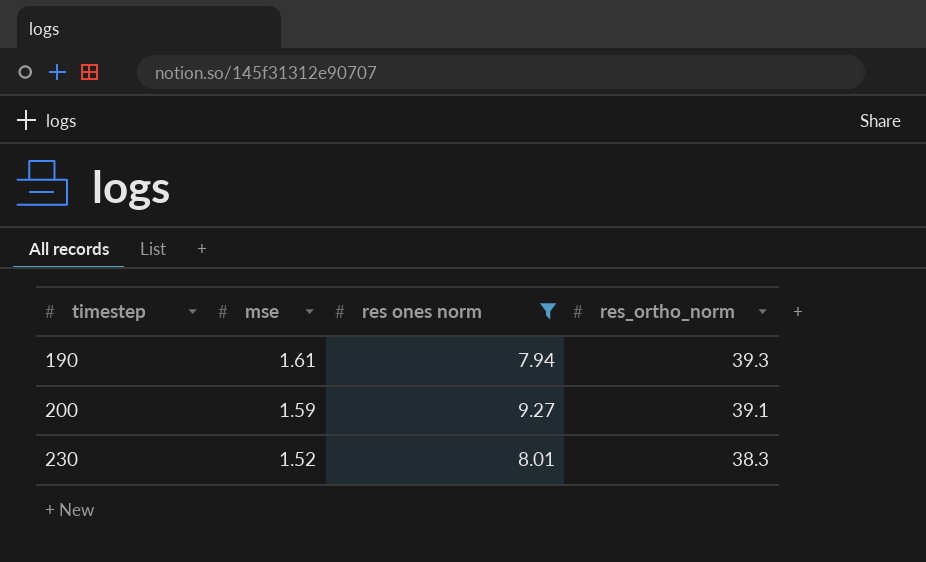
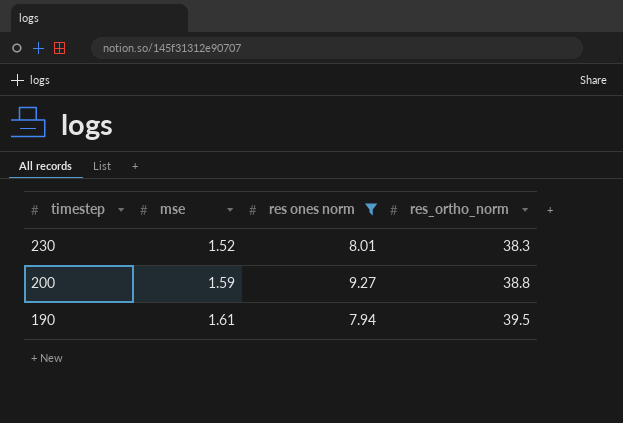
row order: timestep ascending -> timestep descending
200 | res_ortho_norm: 39.1 -> 38.8
190 | res_ortho_norm: 39.3 -> 39.5

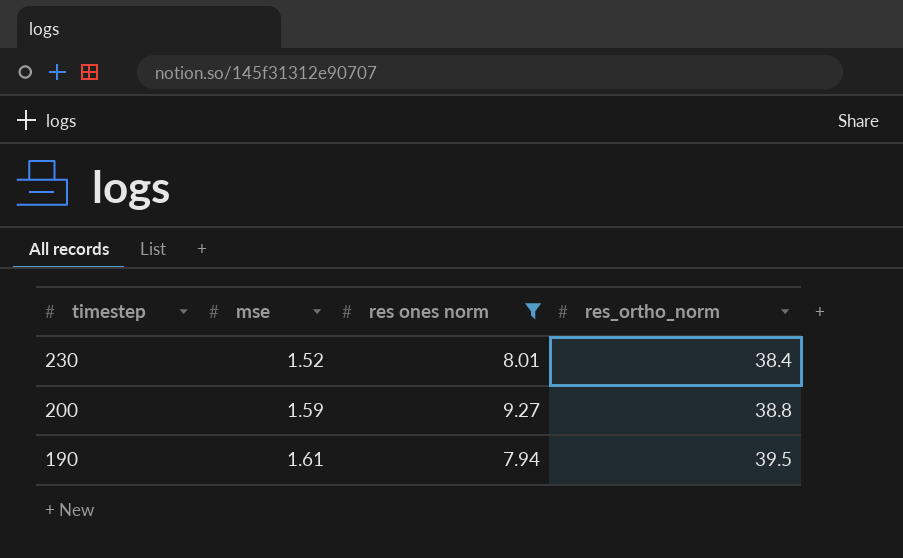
230 | res_ortho_norm: 38.3 -> 38.4

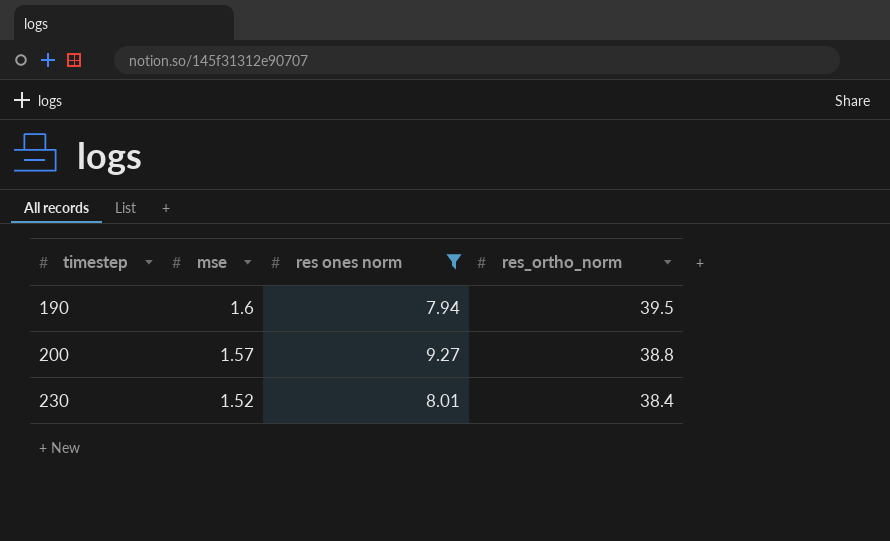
row order: timestep descending -> timestep ascending
190 | mse: 1.61 -> 1.6
200 | mse: 1.59 -> 1.57

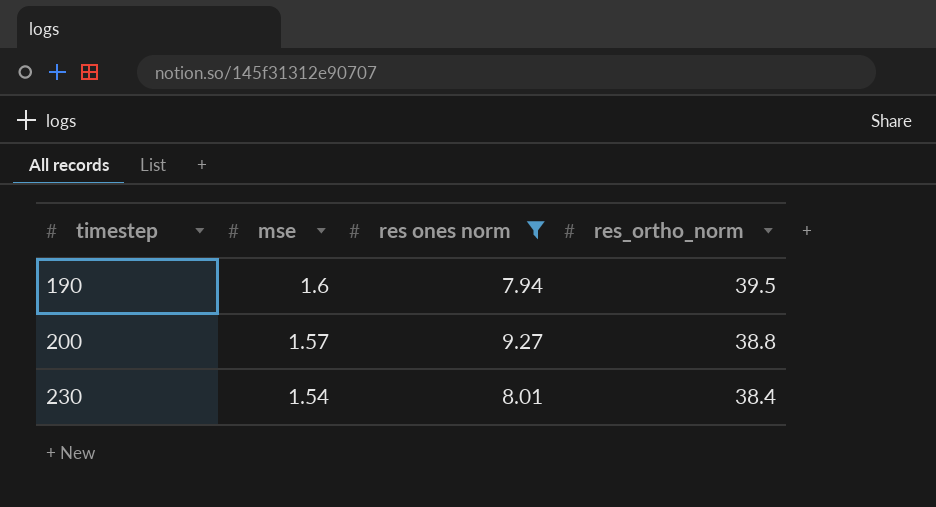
230 | mse: 1.52 -> 1.54

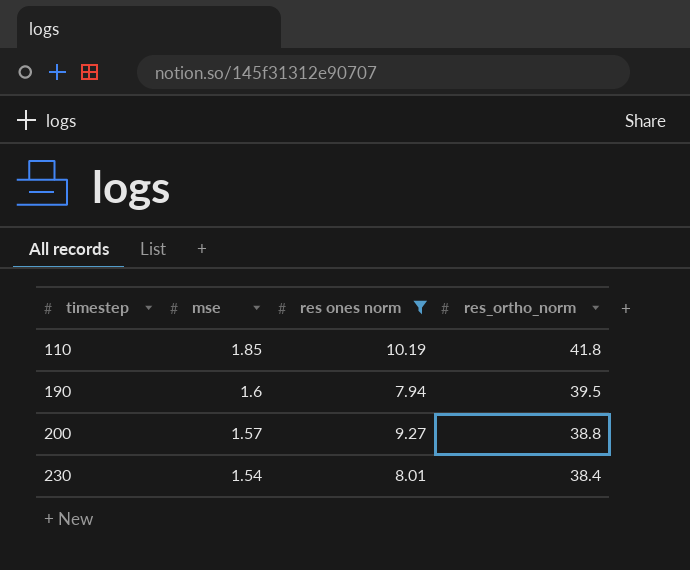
row 110: none -> 1.85 | 10.19 | 41.8

